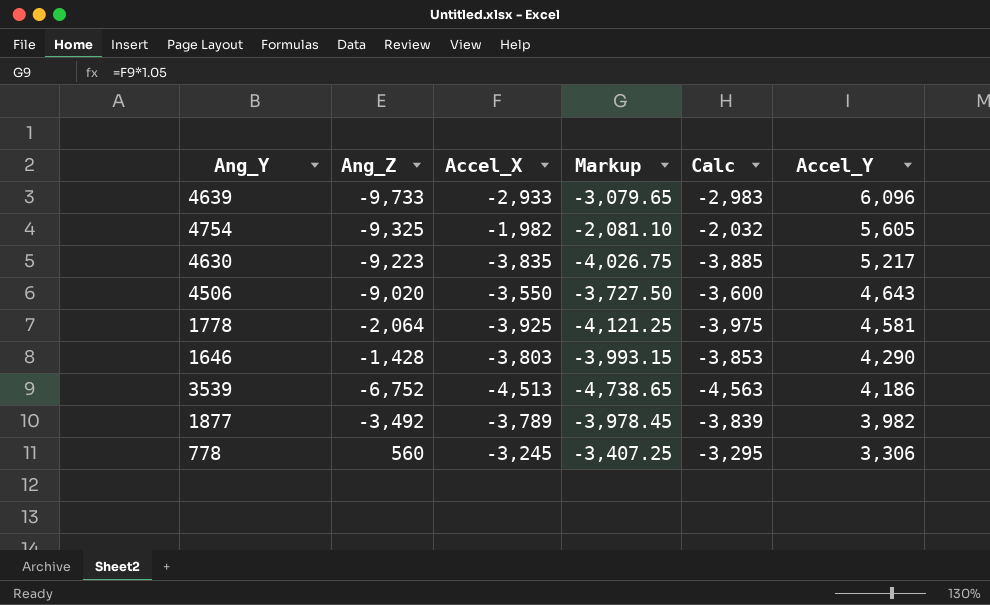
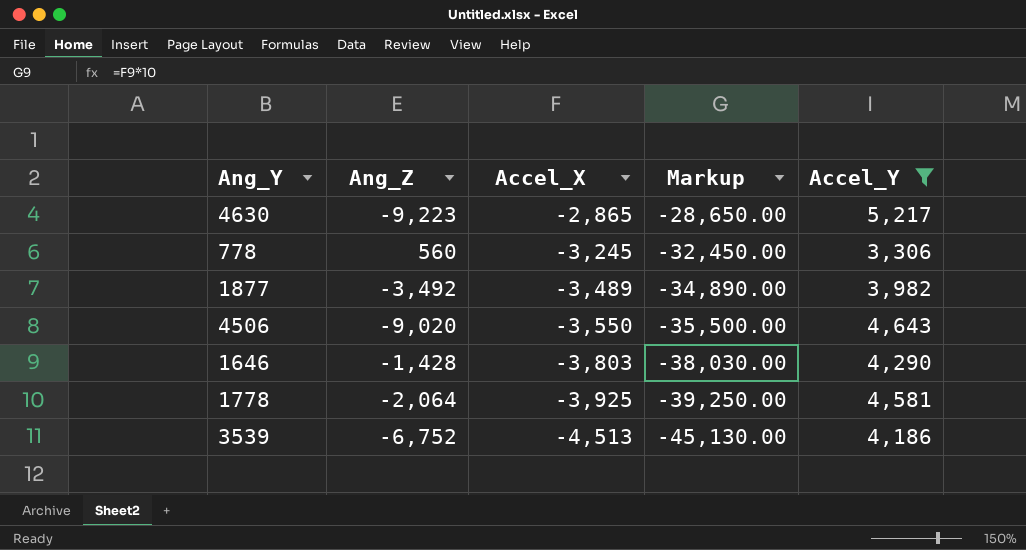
filter: none -> Accel_Y <= 5,217
row order: Accel_Y descending -> Accel_X descending
column Calc | formula: [Accel_X] - 50 -> none
column Markup | formula: [Accel_X] * 1.05 -> [Accel_X] * 10
4630 | Accel_X: -3,835 -> -2,865
1877 | Accel_X: -3,789 -> -3,489

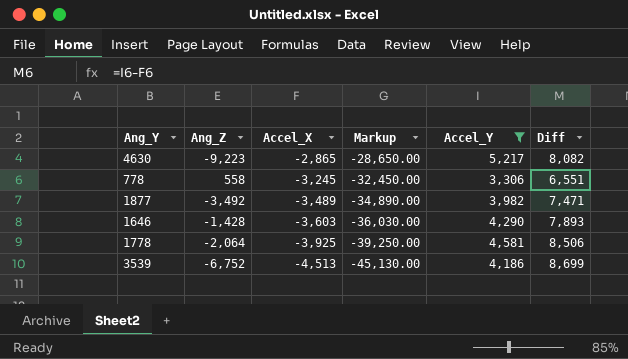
column Diff | formula: none -> [Accel_Y] - [Accel_X]
row 4506: -9,020 | -3,550 | -35,500.00 | 4,643 -> none
778 | Ang_Z: 560 -> 558
1646 | Accel_X: -3,803 -> -3,603
1646 | Markup: -38,030.00 -> -36,030.00

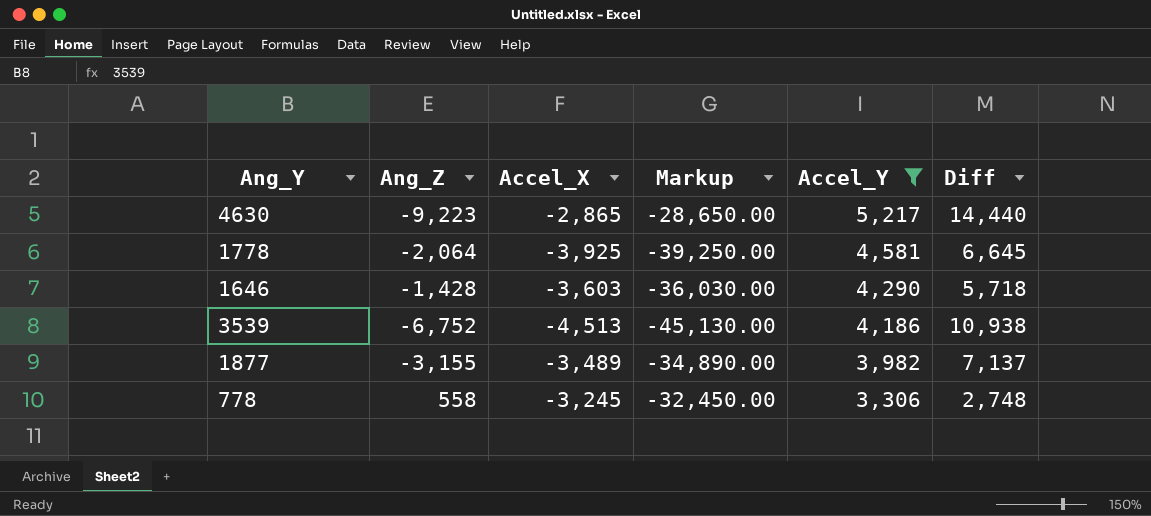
row order: Accel_X descending -> Accel_Y descending
column Diff | formula: [Accel_Y] - [Accel_X] -> [Accel_Y] - [Ang_Z]
1877 | Ang_Z: -3,492 -> -3,155

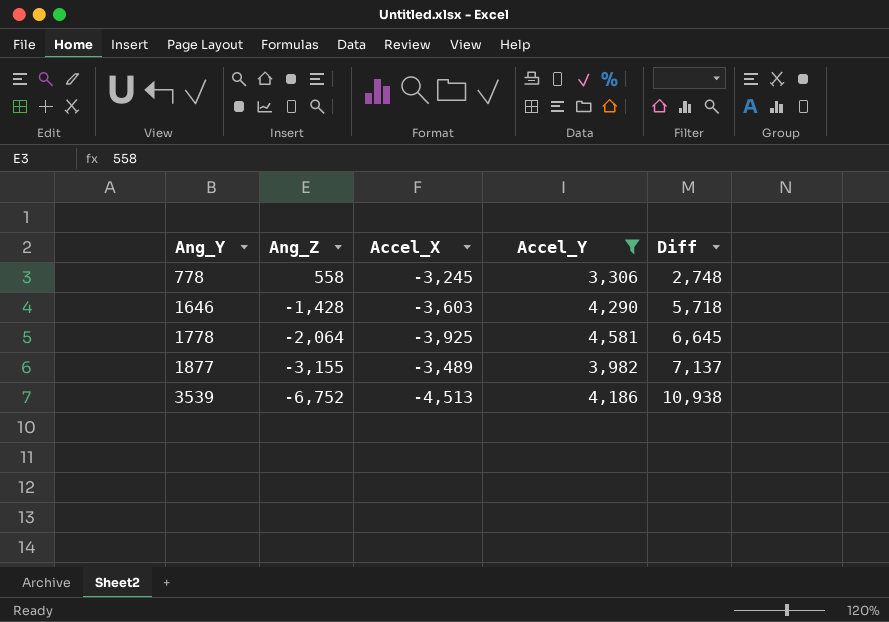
row order: Accel_Y descending -> Ang_Y ascending
column Markup | formula: [Accel_X] * 10 -> none
row 4630: -9,223 | -2,865 | -28,650.00 | 5,217 | 14,440 -> none

